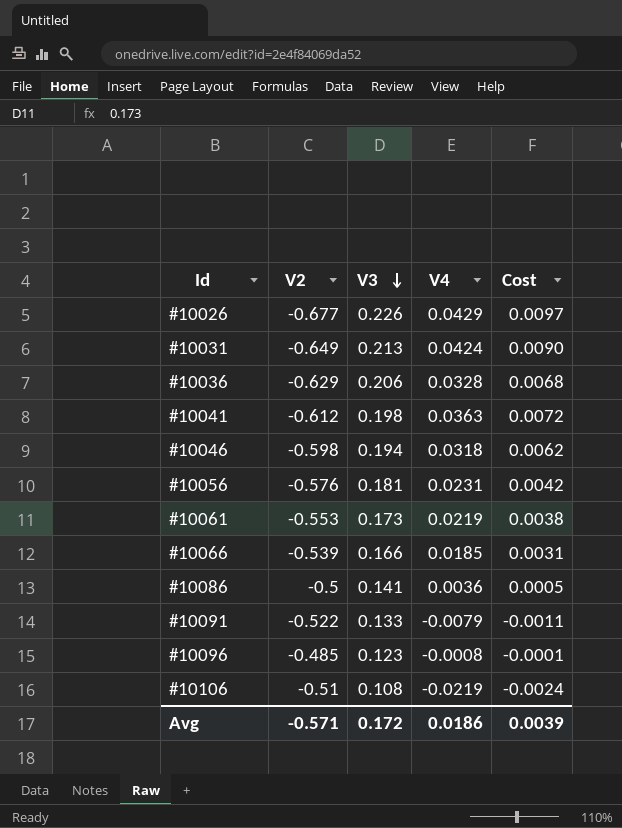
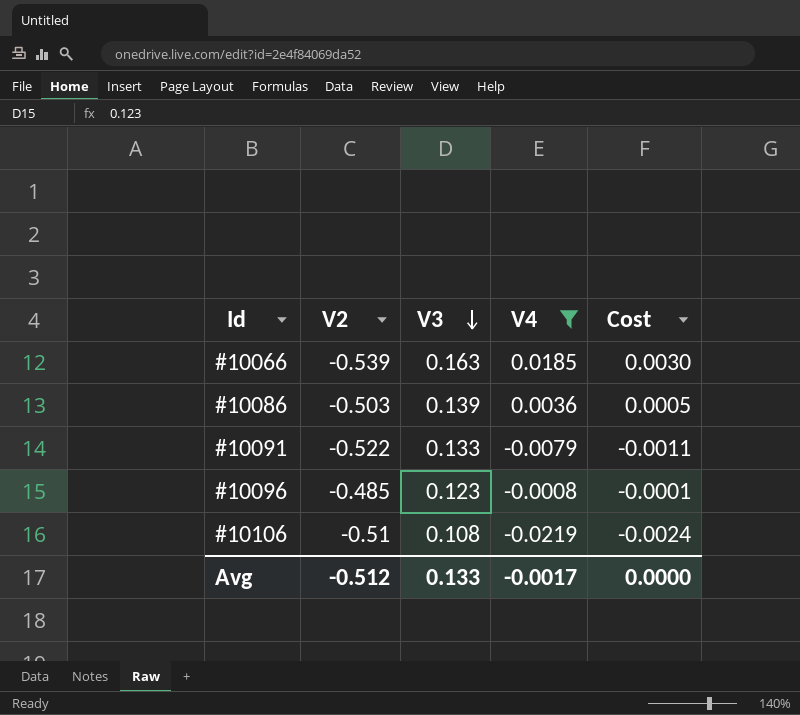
filter: none -> V4 <= 0.0185
#10066 | V3: 0.166 -> 0.163
#10066 | Cost: 0.0031 -> 0.0030
#10086 | V2: -0.5 -> -0.503
#10086 | V3: 0.141 -> 0.139
Avg | V2: -0.571 -> -0.512
Avg | V3: 0.172 -> 0.133
Avg | V4: 0.0186 -> -0.0017
Avg | Cost: 0.0039 -> 0.0000

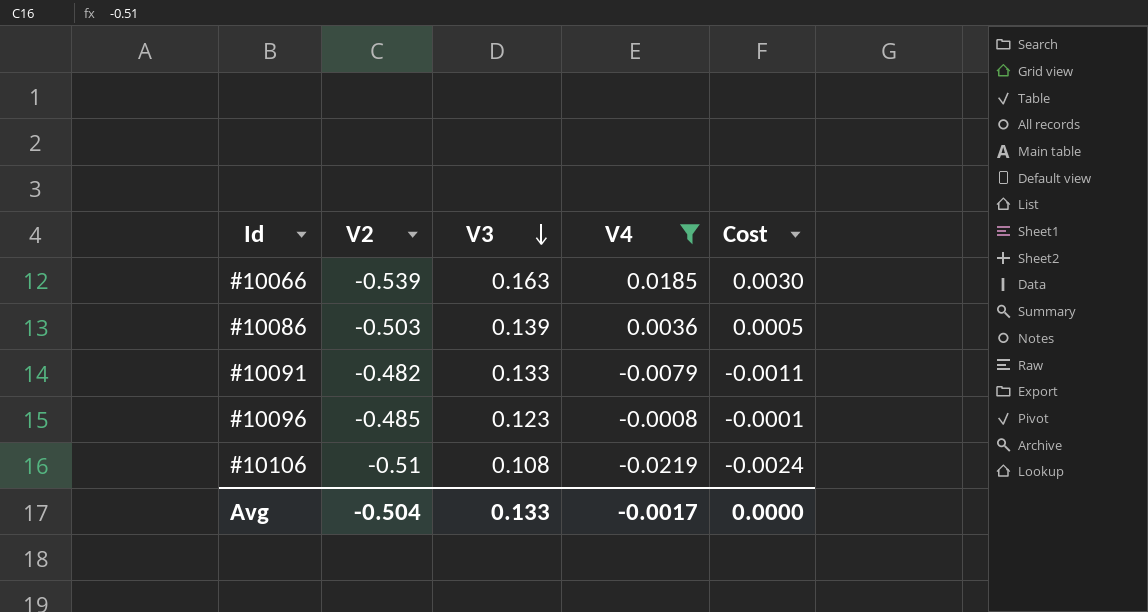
#10091 | V2: -0.522 -> -0.482
Avg | V2: -0.512 -> -0.504

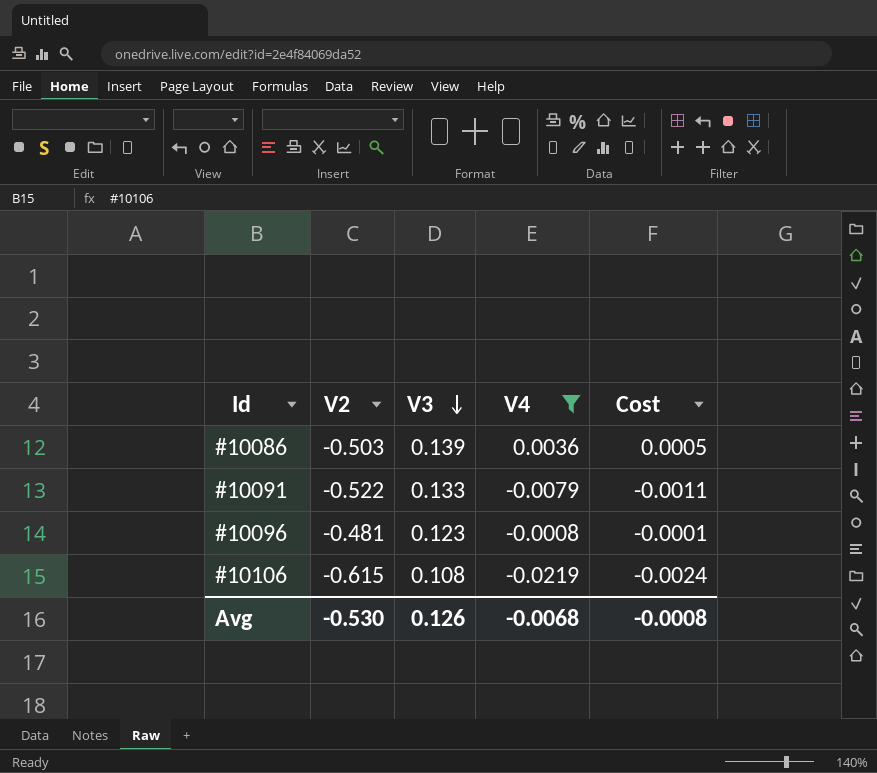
row #10066: -0.539 | 0.163 | 0.0185 | 0.0030 -> none
#10091 | V2: -0.482 -> -0.522
#10096 | V2: -0.485 -> -0.481
#10106 | V2: -0.51 -> -0.615
Avg | V2: -0.504 -> -0.530
Avg | V3: 0.133 -> 0.126
Avg | V4: -0.0017 -> -0.0068
Avg | Cost: 0.0000 -> -0.0008

